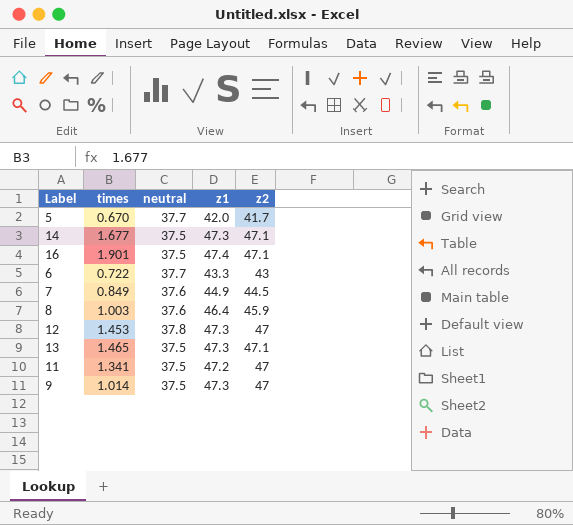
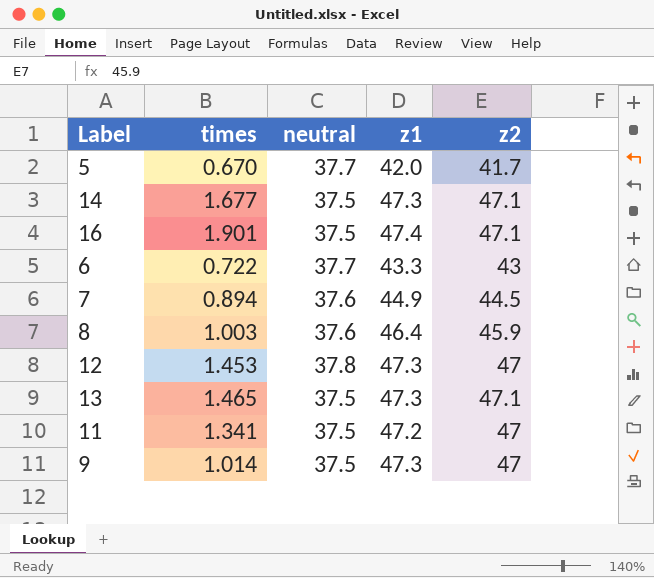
7 | times: 0.849 -> 0.894

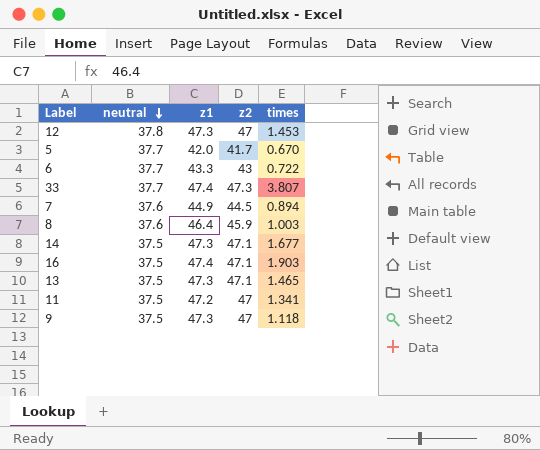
row order: none -> neutral descending
column times | position: 2 -> 5
row 33: none -> 37.7 | 47.4 | 47.3 | 3.807
16 | times: 1.901 -> 1.903
9 | times: 1.014 -> 1.118

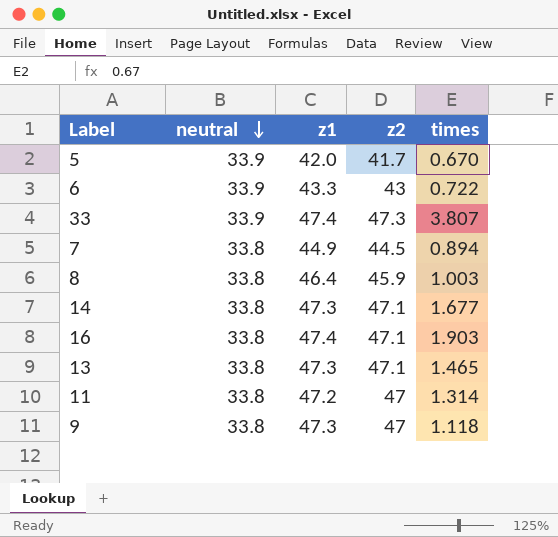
row 12: 37.8 | 47.3 | 47 | 1.453 -> none
5 | neutral: 37.7 -> 33.9
6 | neutral: 37.7 -> 33.9
33 | neutral: 37.7 -> 33.9
7 | neutral: 37.6 -> 33.8
8 | neutral: 37.6 -> 33.8
14 | neutral: 37.5 -> 33.8
16 | neutral: 37.5 -> 33.8
13 | neutral: 37.5 -> 33.8
11 | neutral: 37.5 -> 33.8
11 | times: 1.341 -> 1.314
9 | neutral: 37.5 -> 33.8

